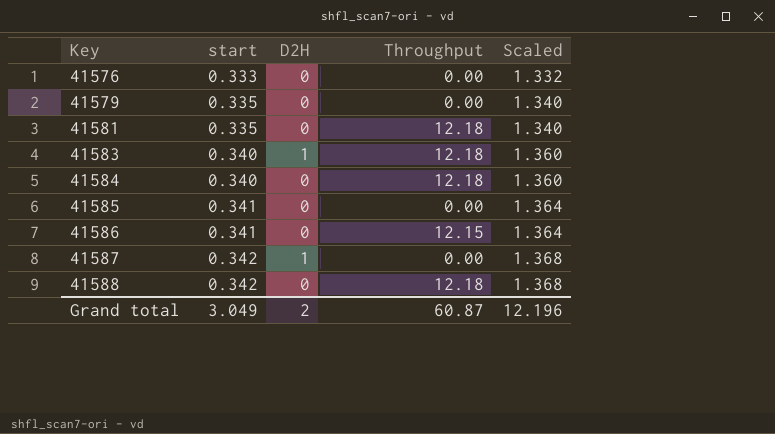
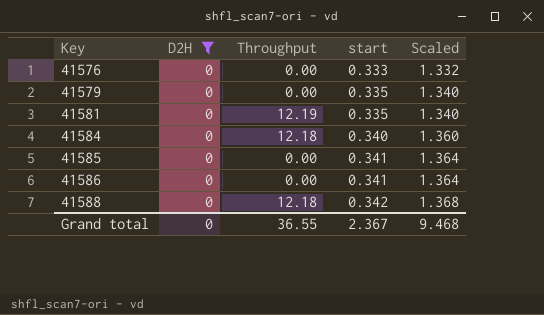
filter: none -> D2H = 0
column start | position: 2 -> 4
41581 | Throughput: 12.18 -> 12.19
41586 | Throughput: 12.15 -> 0.00
Grand total | D2H: 2 -> 0
Grand total | Throughput: 60.87 -> 36.55
Grand total | start: 3.049 -> 2.367
Grand total | Scaled: 12.196 -> 9.468

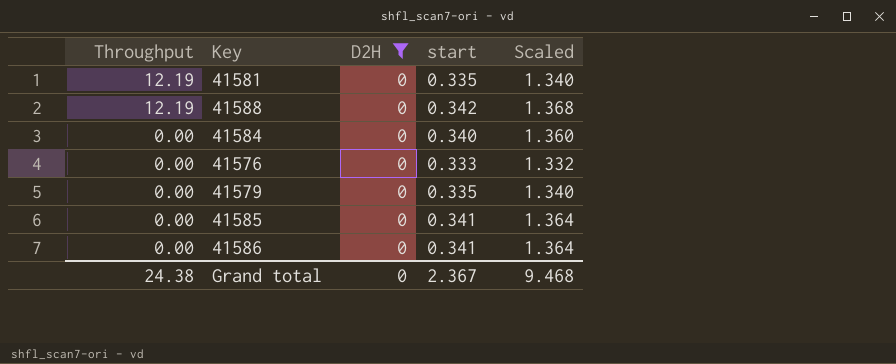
row order: Key ascending -> Throughput descending
column Throughput | position: 3 -> 1
41588 | Throughput: 12.18 -> 12.19
41584 | Throughput: 12.18 -> 0.00
Grand total | Throughput: 36.55 -> 24.38

